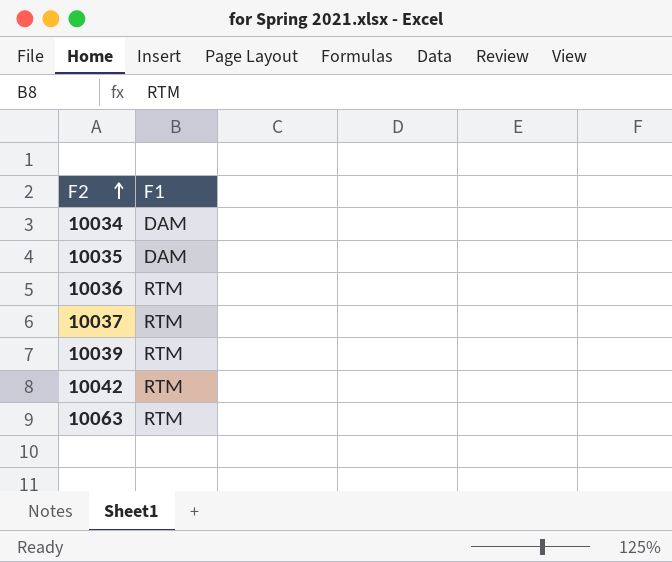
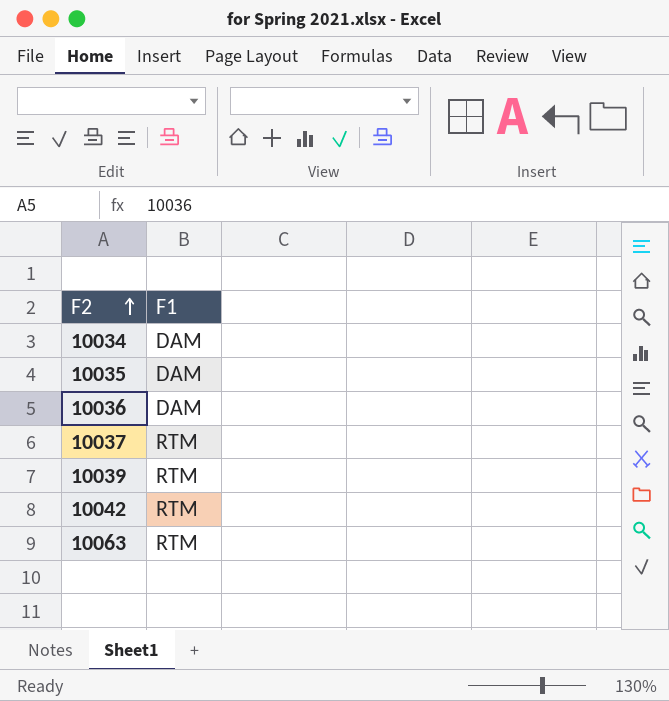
10036 | F1: RTM -> DAM

